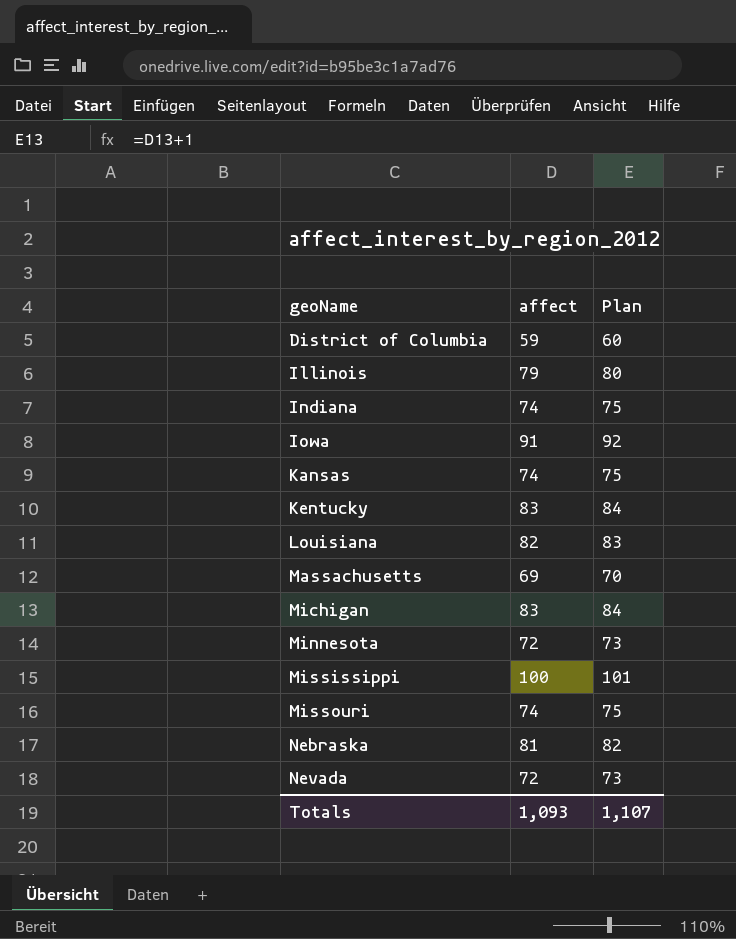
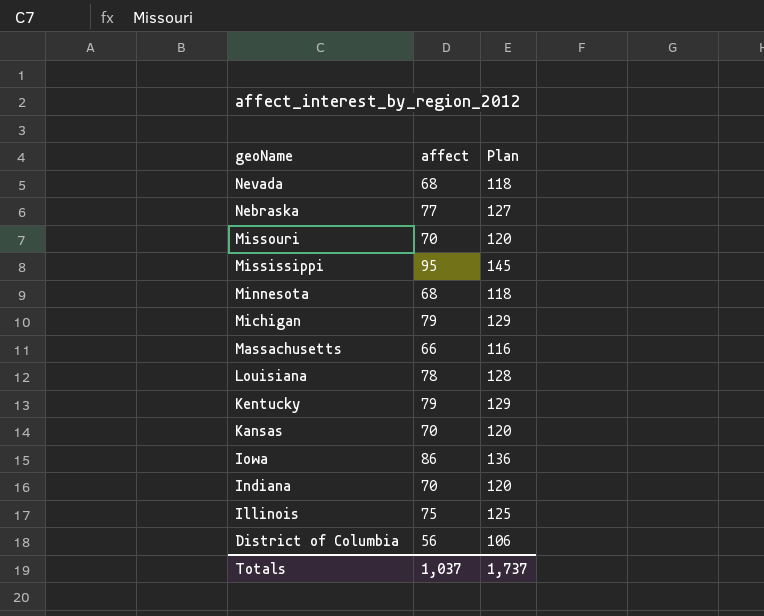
row order: geoName ascending -> geoName descending
column Plan | formula: [affect] + 1 -> [affect] + 50
Nevada | affect: 72 -> 68
Nebraska | affect: 81 -> 77
Missouri | affect: 74 -> 70
Mississippi | affect: 100 -> 95
Minnesota | affect: 72 -> 68
Michigan | affect: 83 -> 79
Massachusetts | affect: 69 -> 66
Louisiana | affect: 82 -> 78
Kentucky | affect: 83 -> 79
Kansas | affect: 74 -> 70
Iowa | affect: 91 -> 86
Indiana | affect: 74 -> 70
Illinois | affect: 79 -> 75
District of Columbia | affect: 59 -> 56
Totals | affect: 1,093 -> 1,037
Totals | Plan: 1,107 -> 1,737

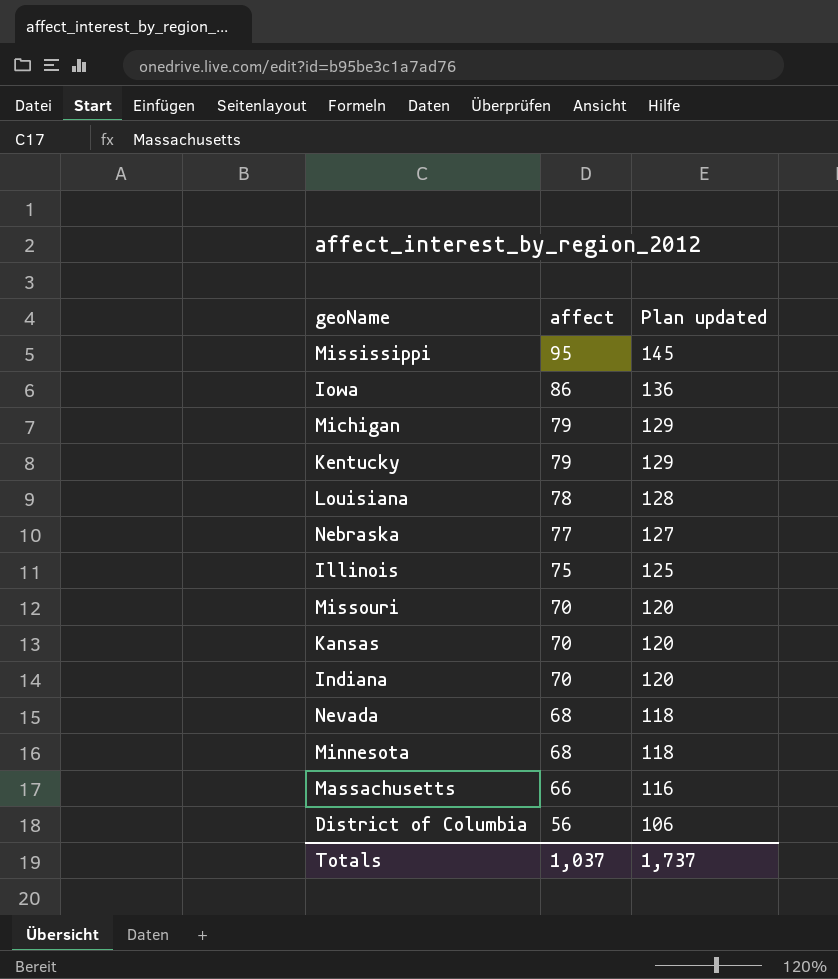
row order: geoName descending -> affect descending
column name: Plan -> Plan updated

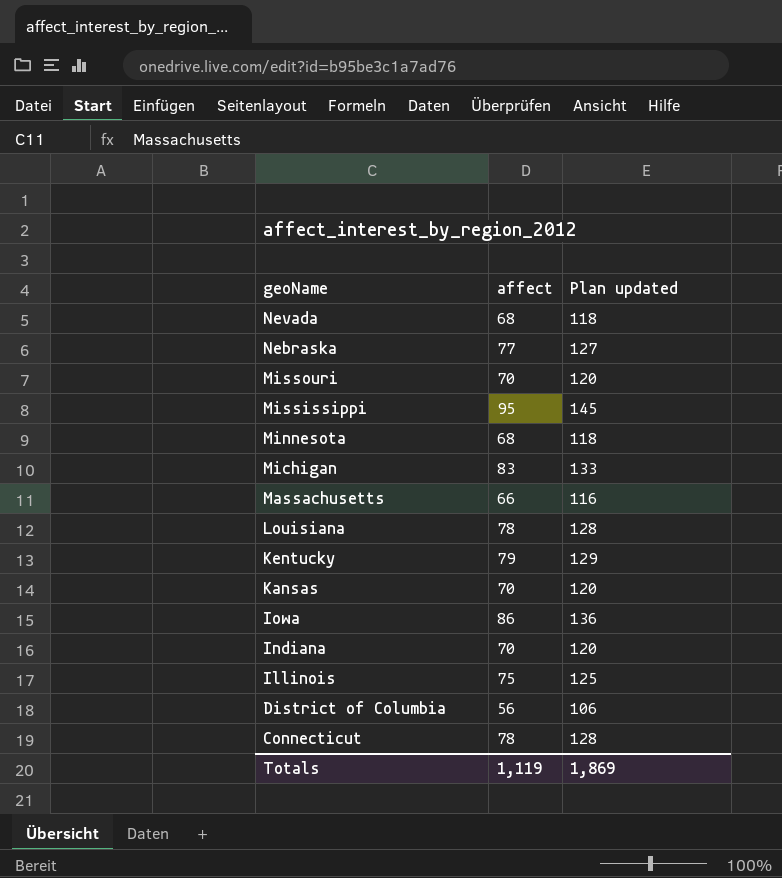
row order: affect descending -> geoName descending
Michigan | affect: 79 -> 83
Michigan | Plan updated: 129 -> 133
row Connecticut: none -> 78 | 128
Totals | affect: 1,037 -> 1,119
Totals | Plan updated: 1,737 -> 1,869

